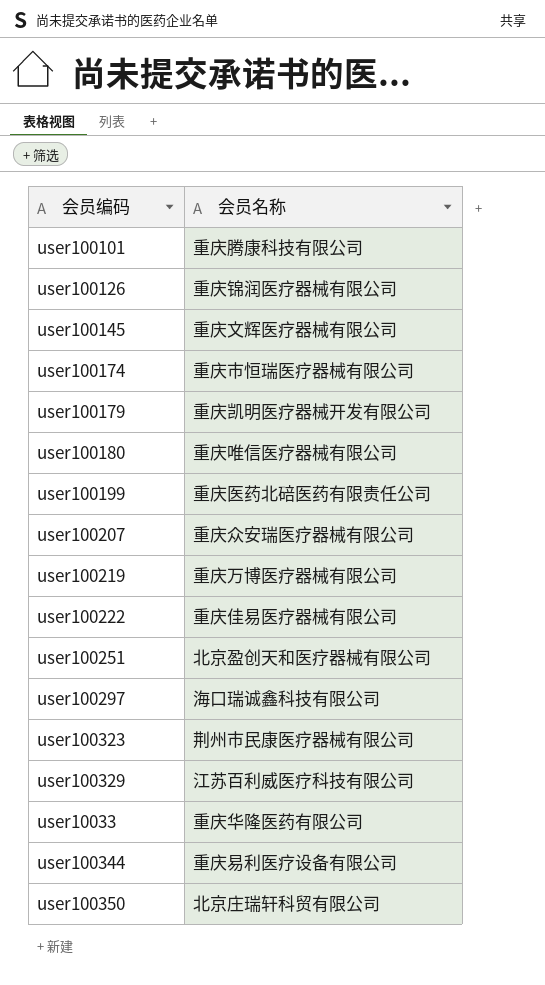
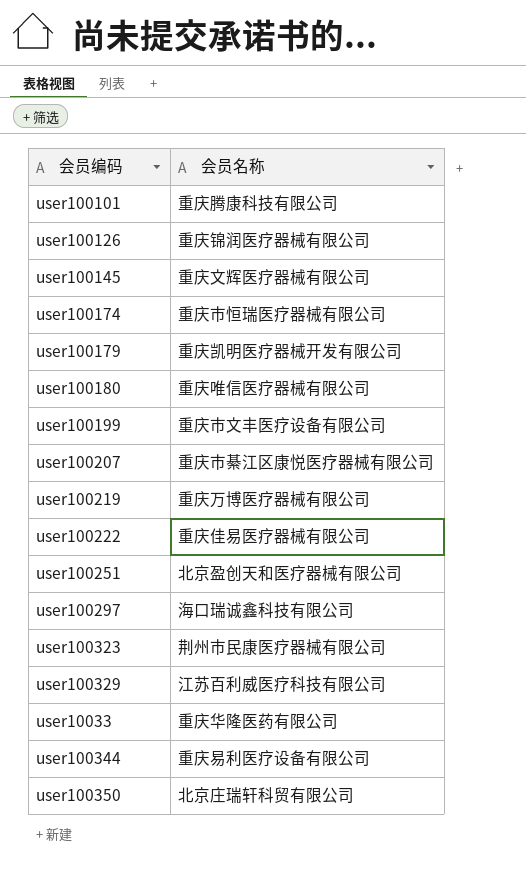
user100199 | 会员名称: 重庆医药北碚医药有限责任公司 -> 重庆市文丰医疗设备有限公司
user100207 | 会员名称: 重庆众安瑞医疗器械有限公司 -> 重庆市綦江区康悦医疗器械有限公司

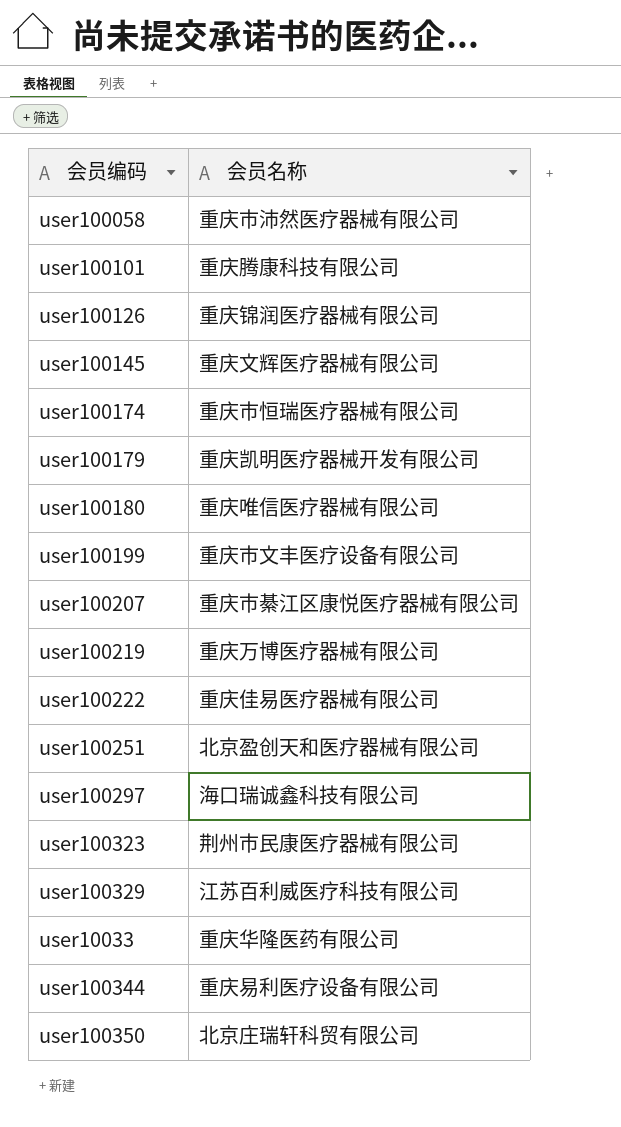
row user100058: none -> 重庆市沛然医疗器械有限公司

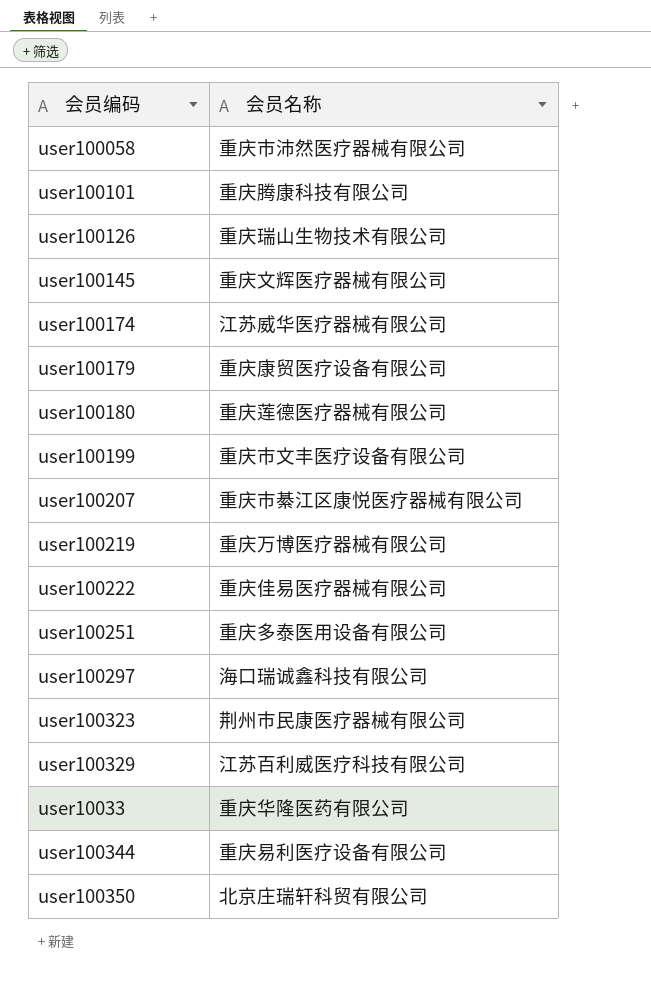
user100126 | 会员名称: 重庆锦润医疗器械有限公司 -> 重庆瑞山生物技术有限公司
user100174 | 会员名称: 重庆市恒瑞医疗器械有限公司 -> 江苏威华医疗器械有限公司
user100179 | 会员名称: 重庆凯明医疗器械开发有限公司 -> 重庆康贸医疗设备有限公司
user100180 | 会员名称: 重庆唯信医疗器械有限公司 -> 重庆莲德医疗器械有限公司
user100251 | 会员名称: 北京盈创天和医疗器械有限公司 -> 重庆多泰医用设备有限公司

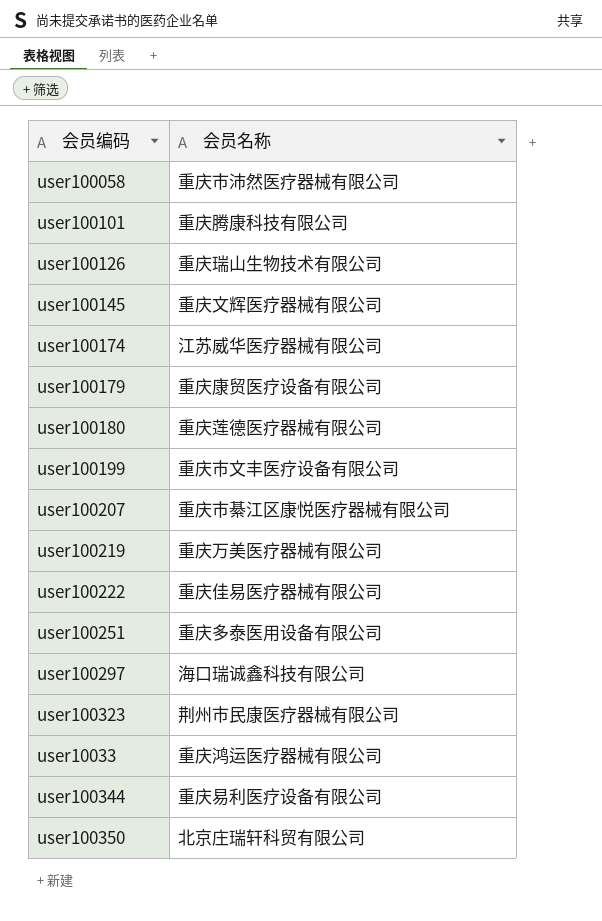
row user100329: 江苏百利威医疗科技有限公司 -> none
user100219 | 会员名称: 重庆万博医疗器械有限公司 -> 重庆万美医疗器械有限公司
user10033 | 会员名称: 重庆华隆医药有限公司 -> 重庆鸿运医疗器械有限公司

